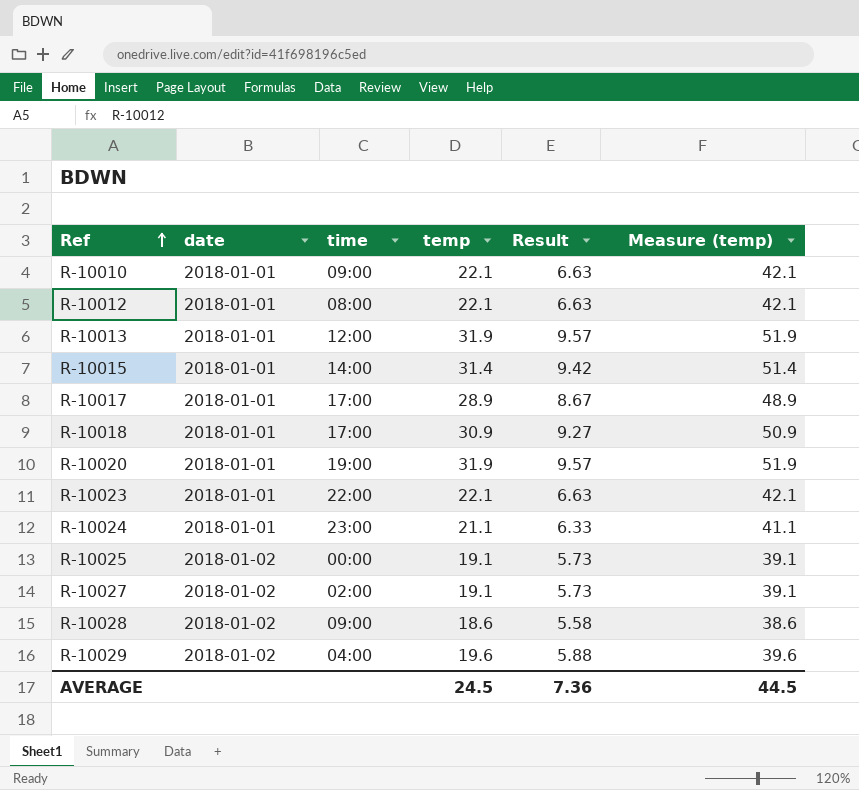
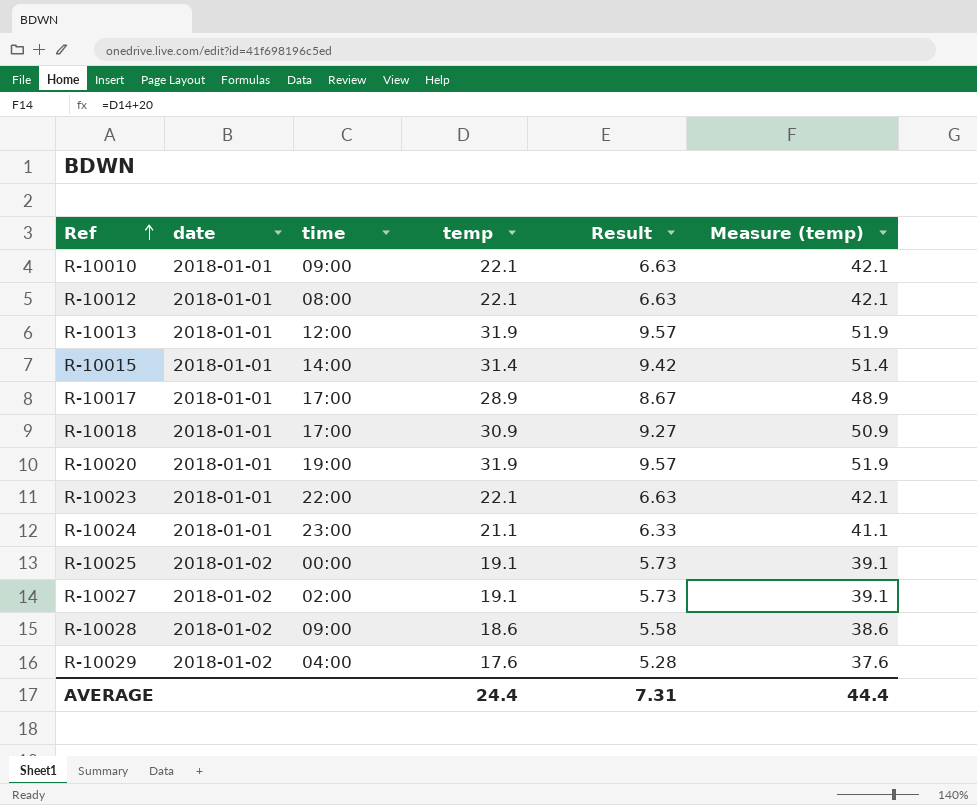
R-10029 | temp: 19.6 -> 17.6
R-10029 | Result: 5.88 -> 5.28
R-10029 | Measure (temp): 39.6 -> 37.6
AVERAGE | temp: 24.5 -> 24.4
AVERAGE | Result: 7.36 -> 7.31
AVERAGE | Measure (temp): 44.5 -> 44.4

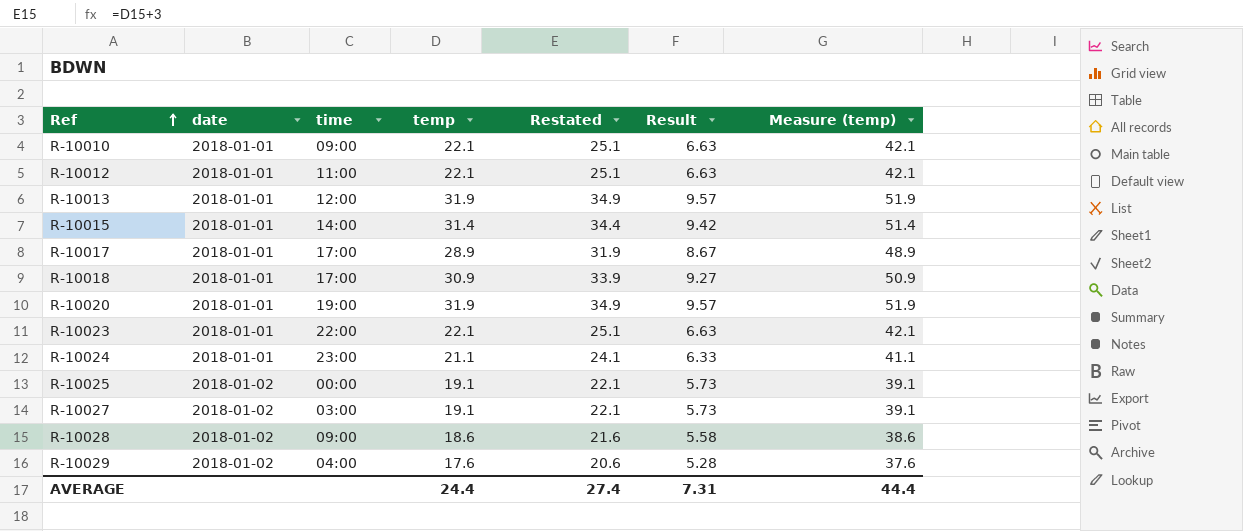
column Restated | formula: none -> [temp] + 3
R-10012 | time: 08:00 -> 11:00
R-10027 | time: 02:00 -> 03:00

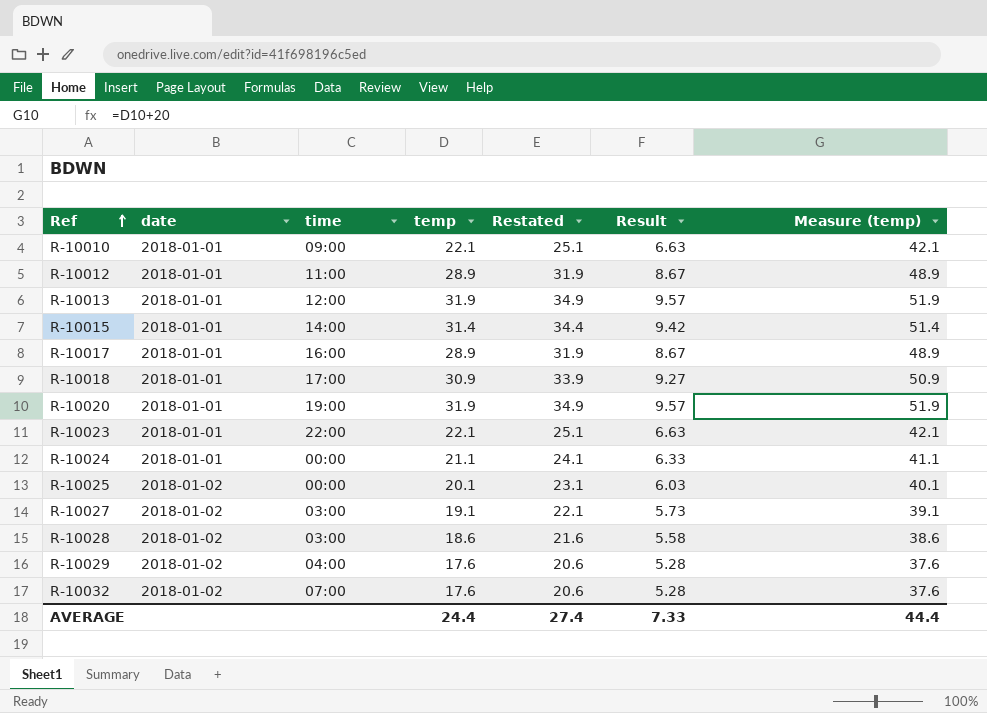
R-10012 | temp: 22.1 -> 28.9
R-10012 | Restated: 25.1 -> 31.9
R-10012 | Result: 6.63 -> 8.67
R-10012 | Measure (temp): 42.1 -> 48.9
R-10017 | time: 17:00 -> 16:00
R-10024 | time: 23:00 -> 00:00
R-10025 | temp: 19.1 -> 20.1
R-10025 | Restated: 22.1 -> 23.1
R-10025 | Result: 5.73 -> 6.03
R-10025 | Measure (temp): 39.1 -> 40.1
R-10028 | time: 09:00 -> 03:00
row R-10032: none -> 2018-01-02 | 07:00 | 17.6 | 20.6 | 5.28 | 37.6
AVERAGE | Result: 7.31 -> 7.33

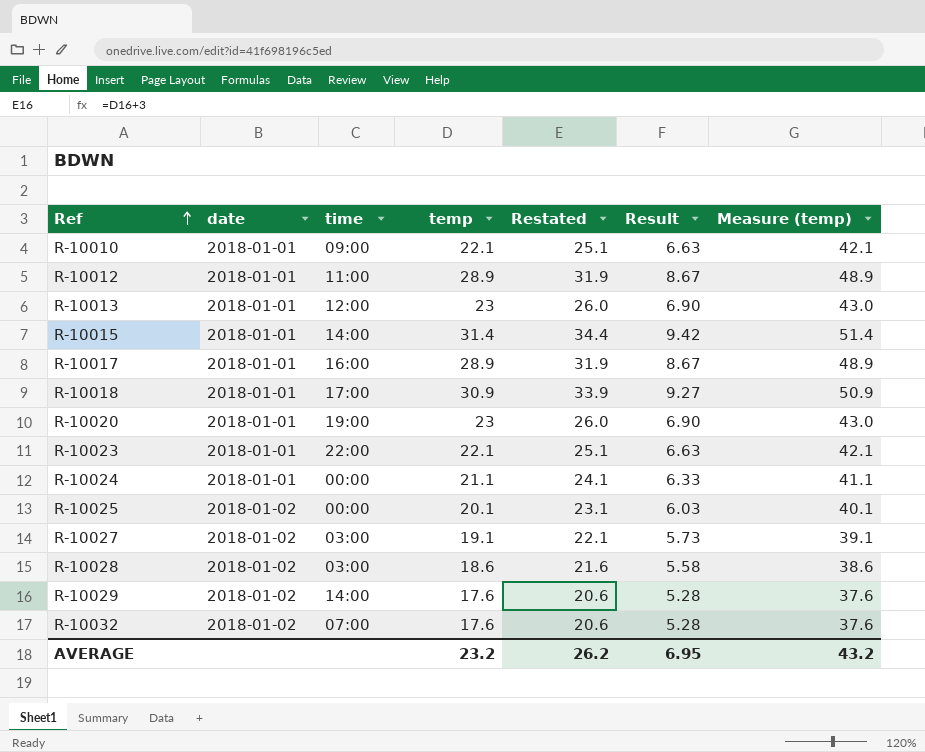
R-10013 | temp: 31.9 -> 23
R-10013 | Restated: 34.9 -> 26.0
R-10013 | Result: 9.57 -> 6.90
R-10013 | Measure (temp): 51.9 -> 43.0
R-10020 | temp: 31.9 -> 23
R-10020 | Restated: 34.9 -> 26.0
R-10020 | Result: 9.57 -> 6.90
R-10020 | Measure (temp): 51.9 -> 43.0
R-10029 | time: 04:00 -> 14:00
AVERAGE | temp: 24.4 -> 23.2
AVERAGE | Restated: 27.4 -> 26.2
AVERAGE | Result: 7.33 -> 6.95
AVERAGE | Measure (temp): 44.4 -> 43.2

